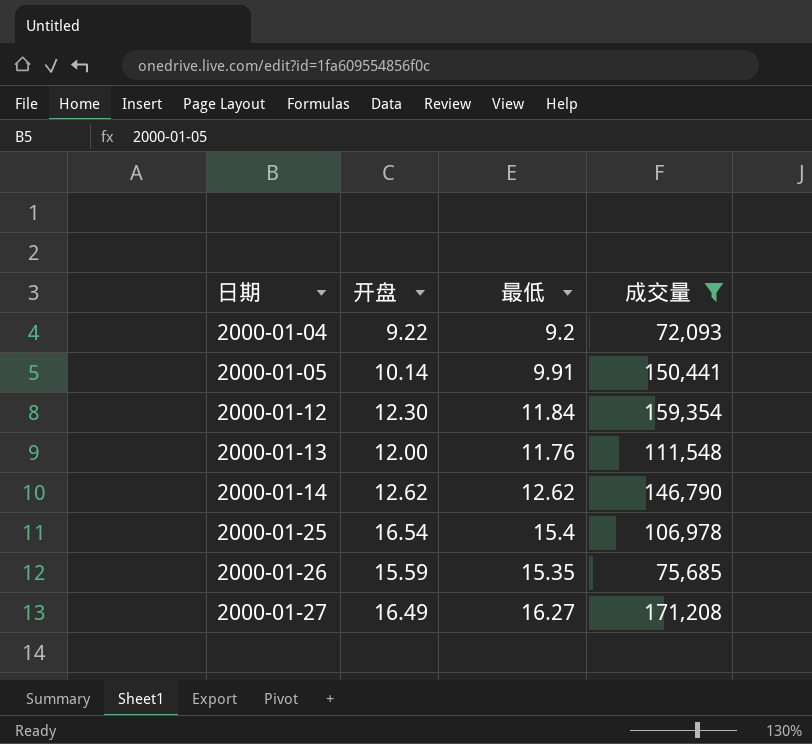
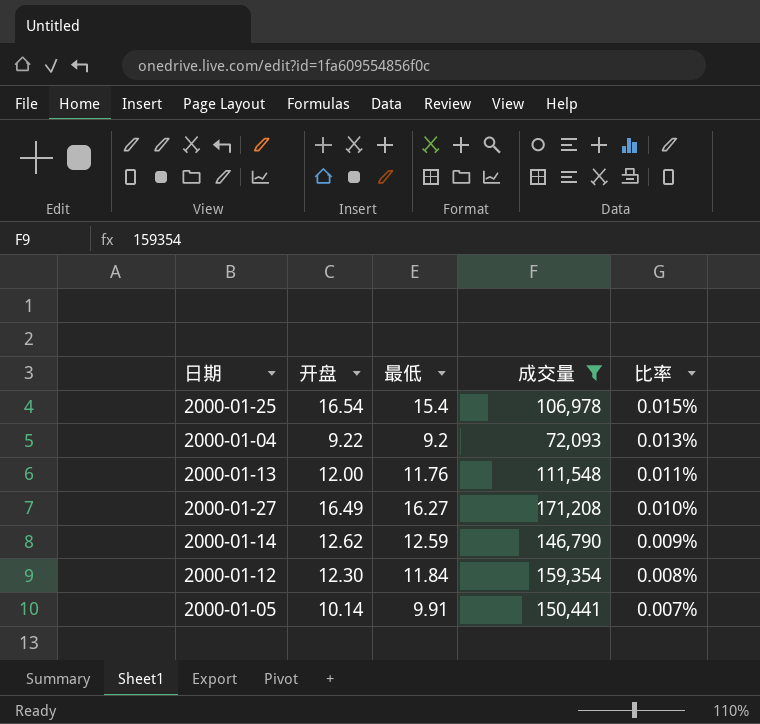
row order: 日期 ascending -> 比率 descending
column 比率 | formula: none -> [开盘] / [成交量]
row 2000-01-26: 15.59 | 15.35 | 75,685 -> none
2000-01-14 | 最低: 12.62 -> 12.59

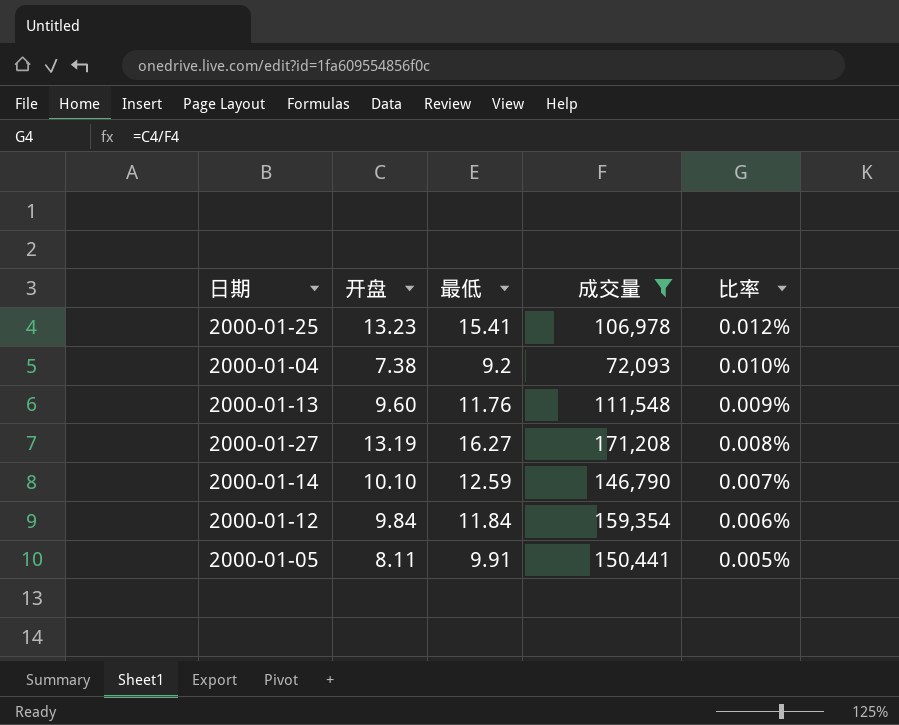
2000-01-25 | 开盘: 16.54 -> 13.23
2000-01-25 | 最低: 15.4 -> 15.41
2000-01-25 | 比率: 0.015% -> 0.012%
2000-01-04 | 开盘: 9.22 -> 7.38
2000-01-04 | 比率: 0.013% -> 0.010%
2000-01-13 | 开盘: 12.00 -> 9.60
2000-01-13 | 比率: 0.011% -> 0.009%
2000-01-27 | 开盘: 16.49 -> 13.19
2000-01-27 | 比率: 0.010% -> 0.008%
2000-01-14 | 开盘: 12.62 -> 10.10
2000-01-14 | 比率: 0.009% -> 0.007%
2000-01-12 | 开盘: 12.30 -> 9.84
2000-01-12 | 比率: 0.008% -> 0.006%
2000-01-05 | 开盘: 10.14 -> 8.11
2000-01-05 | 比率: 0.007% -> 0.005%

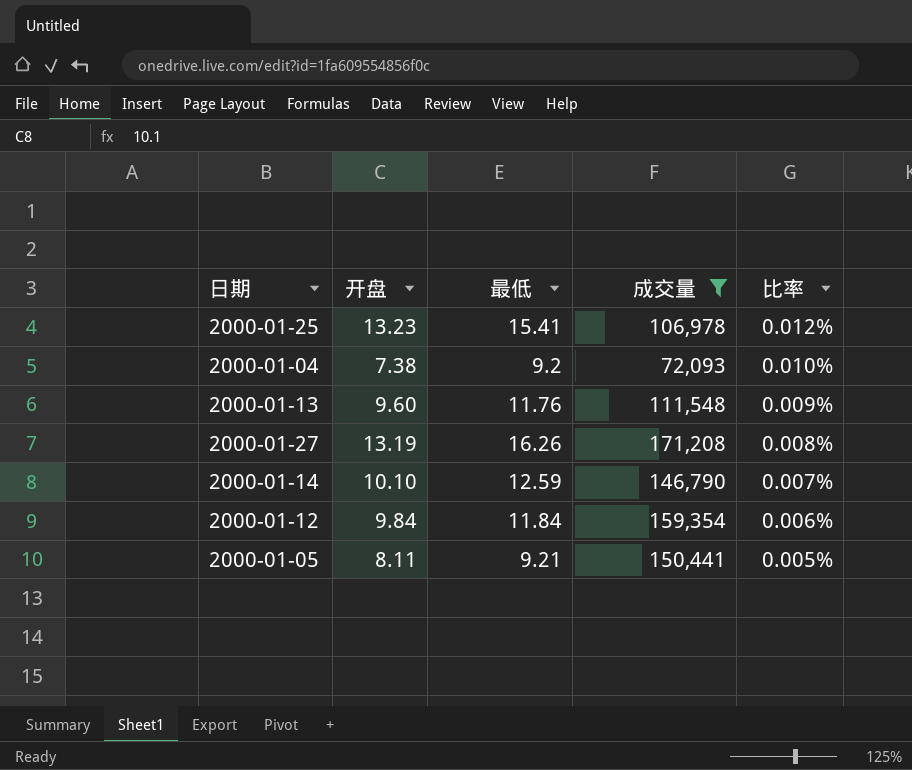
2000-01-27 | 最低: 16.27 -> 16.26
2000-01-05 | 最低: 9.91 -> 9.21

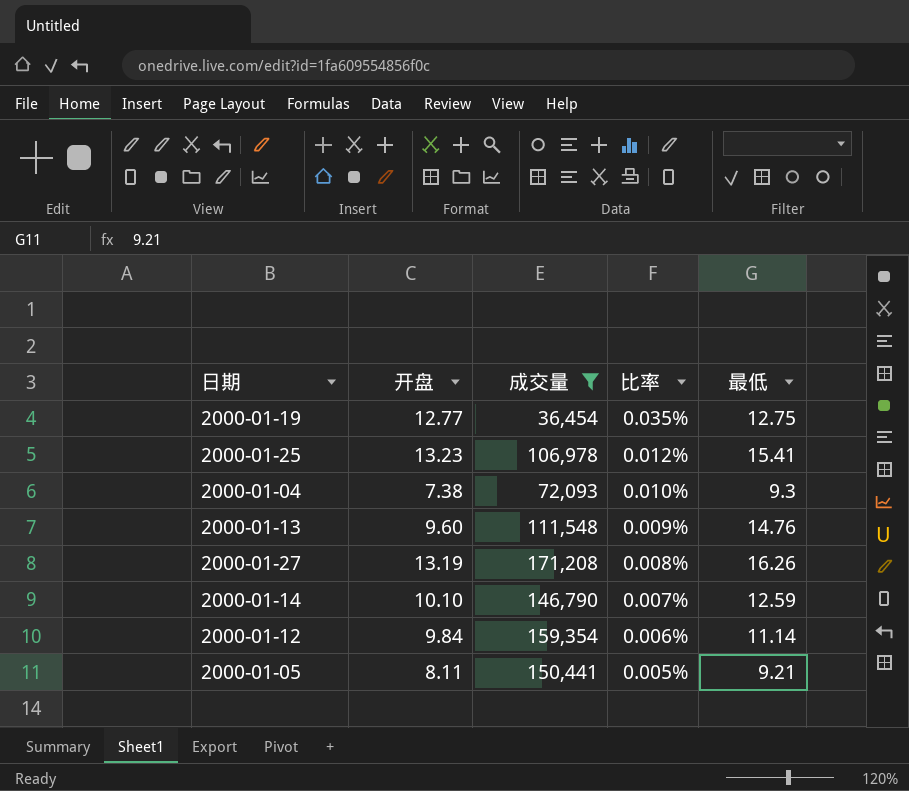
column 最低 | position: 3 -> 5
row 2000-01-19: none -> 12.77 | 36,454 | 0.035% | 12.75
2000-01-04 | 最低: 9.2 -> 9.3
2000-01-13 | 最低: 11.76 -> 14.76
2000-01-12 | 最低: 11.84 -> 11.14

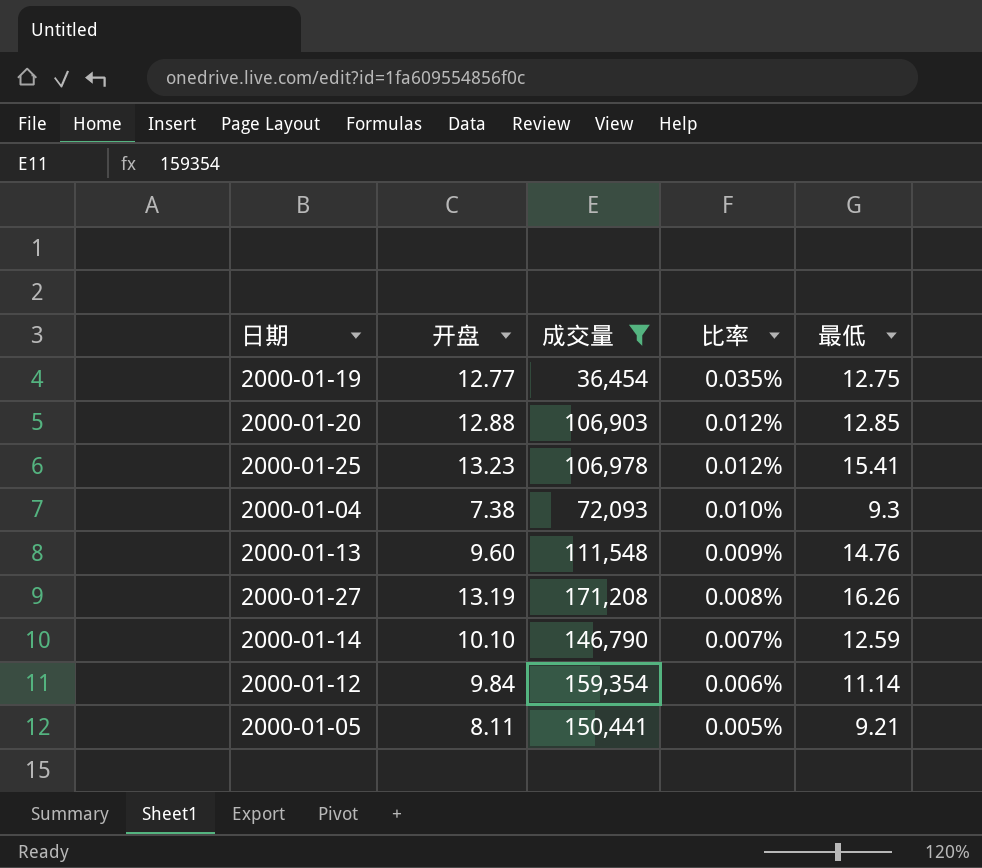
row 2000-01-20: none -> 12.88 | 106,903 | 0.012% | 12.85

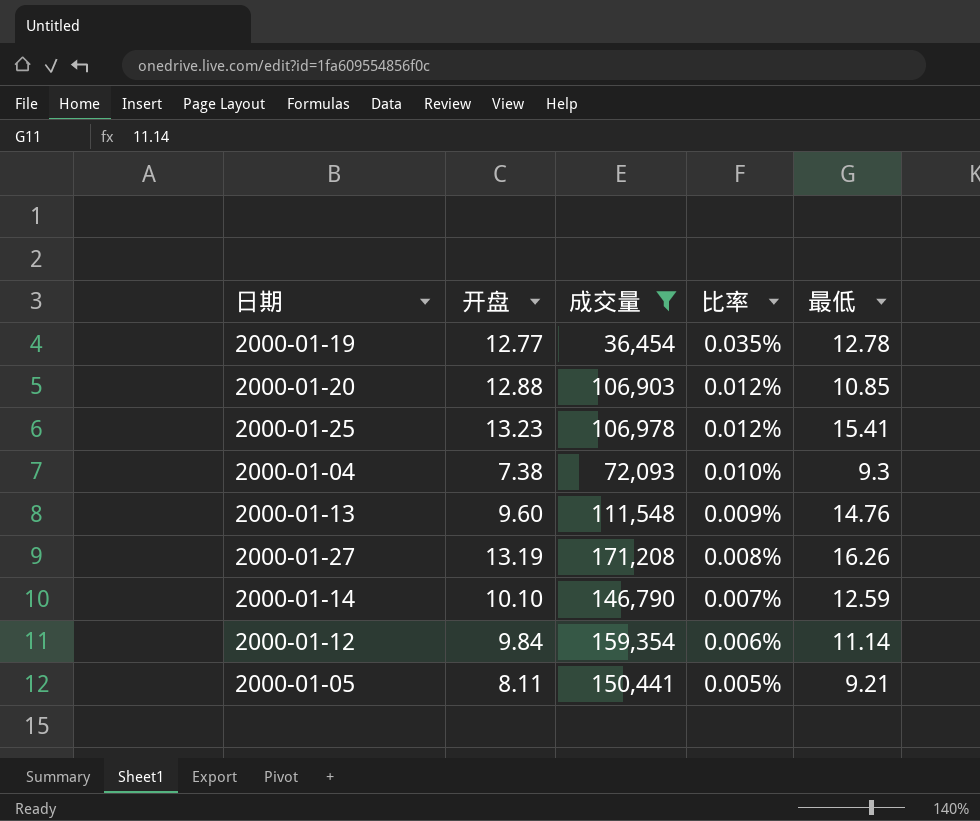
2000-01-19 | 最低: 12.75 -> 12.78
2000-01-20 | 最低: 12.85 -> 10.85

